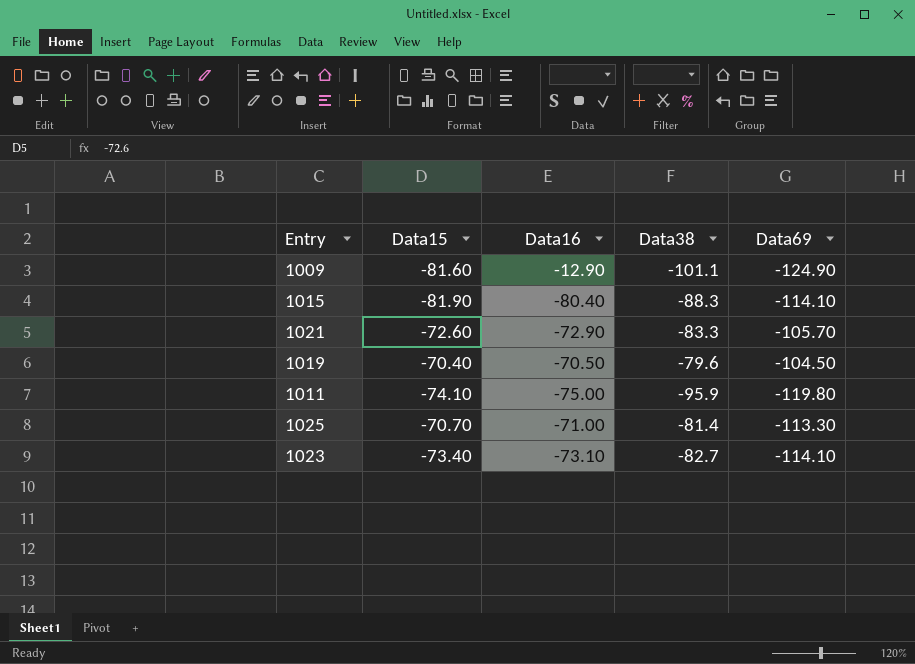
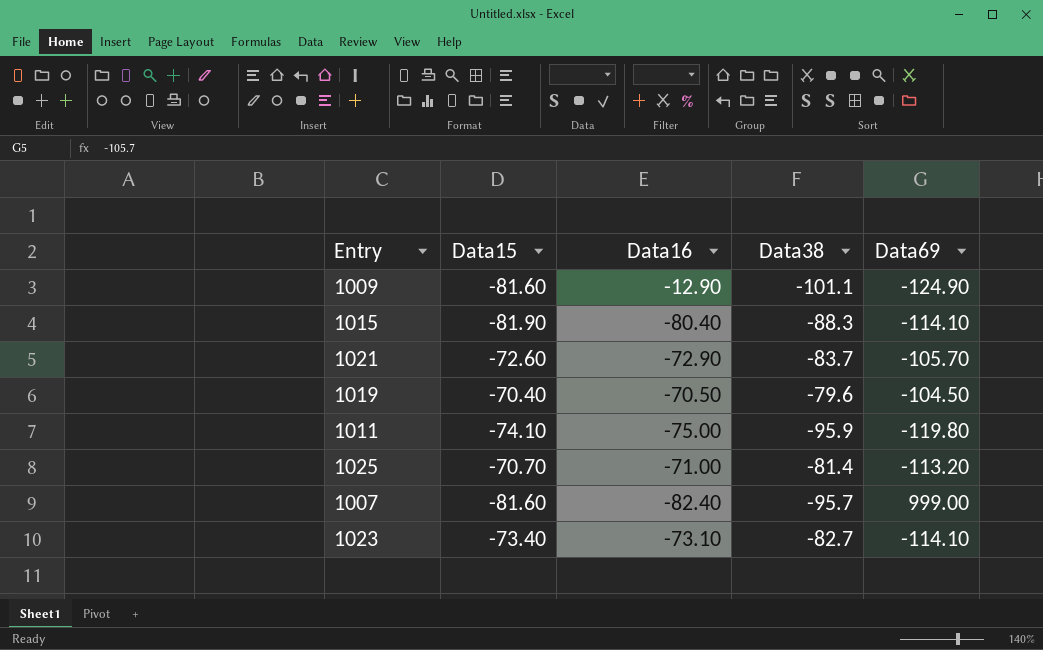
1021 | Data38: -83.3 -> -83.7
1025 | Data69: -113.30 -> -113.20
row 1007: none -> -81.60 | -82.40 | -95.7 | 999.00

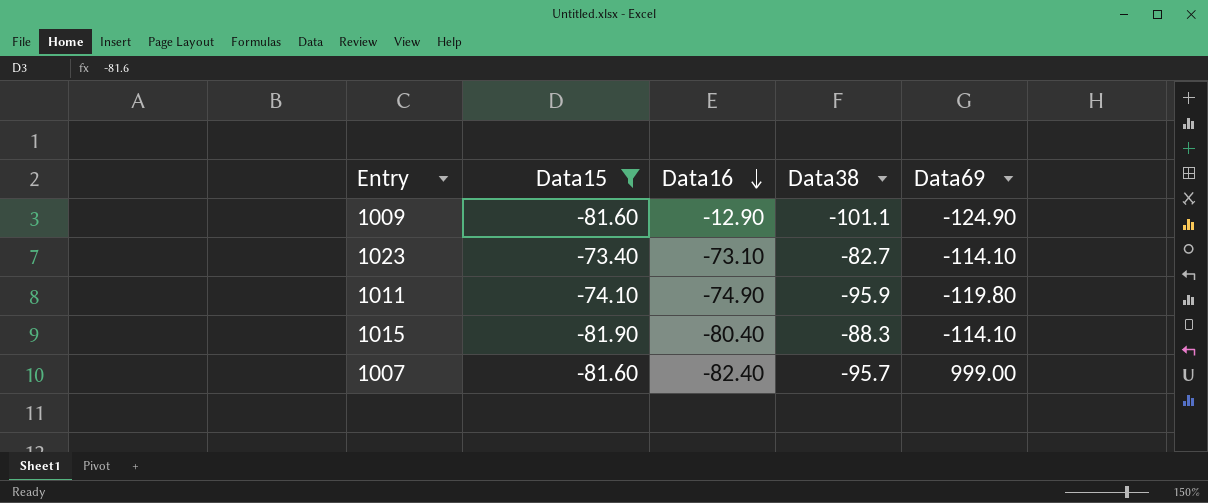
filter: none -> Data15 <= -73.40
row order: none -> Data16 descending
1011 | Data16: -75.00 -> -74.90

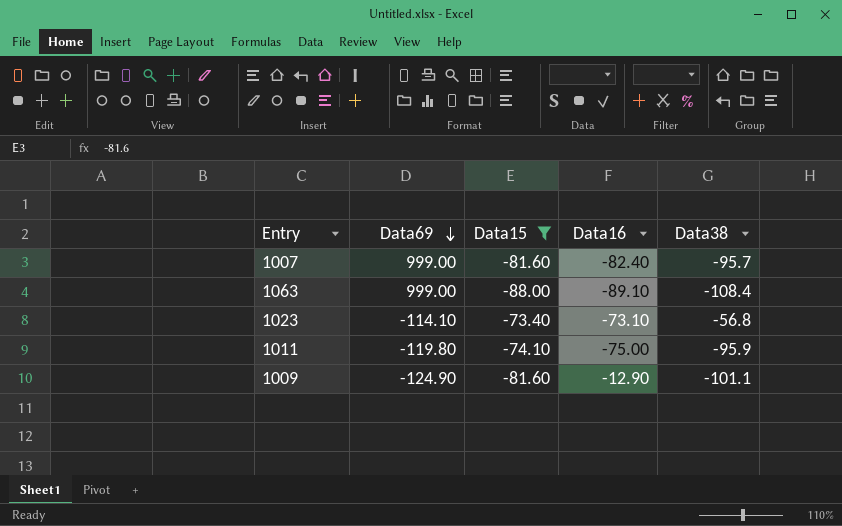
row order: Data16 descending -> Data69 descending
column Data69 | position: 5 -> 2
row 1015: -81.90 | -80.40 | -88.3 | -114.10 -> none
row 1063: none -> 999.00 | -88.00 | -89.10 | -108.4
1023 | Data38: -82.7 -> -56.8
1011 | Data16: -74.90 -> -75.00

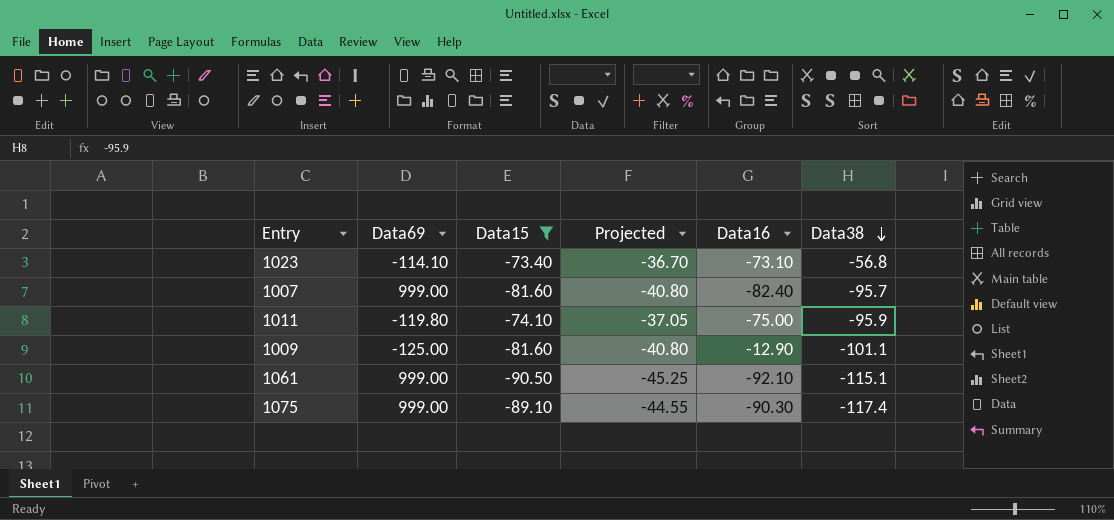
row order: Data69 descending -> Data38 descending
column Projected | formula: none -> [Data15] * 0.5
row 1063: 999.00 | -88.00 | -89.10 | -108.4 -> none
1009 | Data69: -124.90 -> -125.00
row 1061: none -> 999.00 | -90.50 | -45.25 | -92.10 | -115.1
row 1075: none -> 999.00 | -89.10 | -44.55 | -90.30 | -117.4

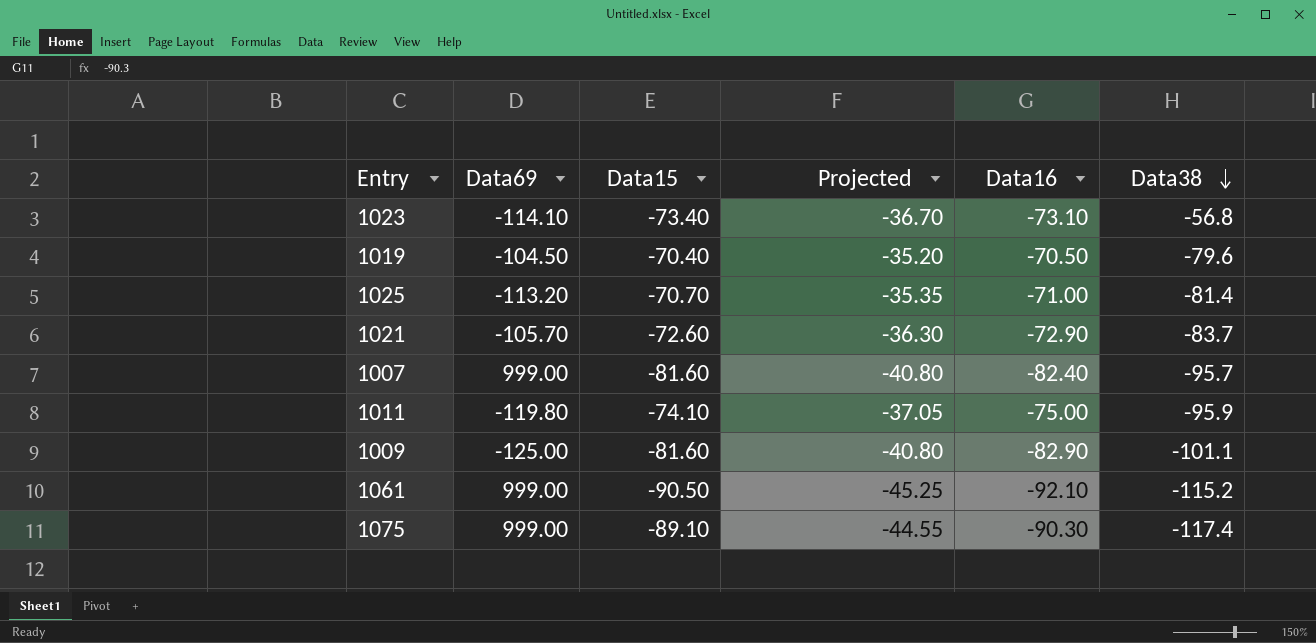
filter: Data15 <= -73.40 -> none
1009 | Data16: -12.90 -> -82.90
1061 | Data38: -115.1 -> -115.2

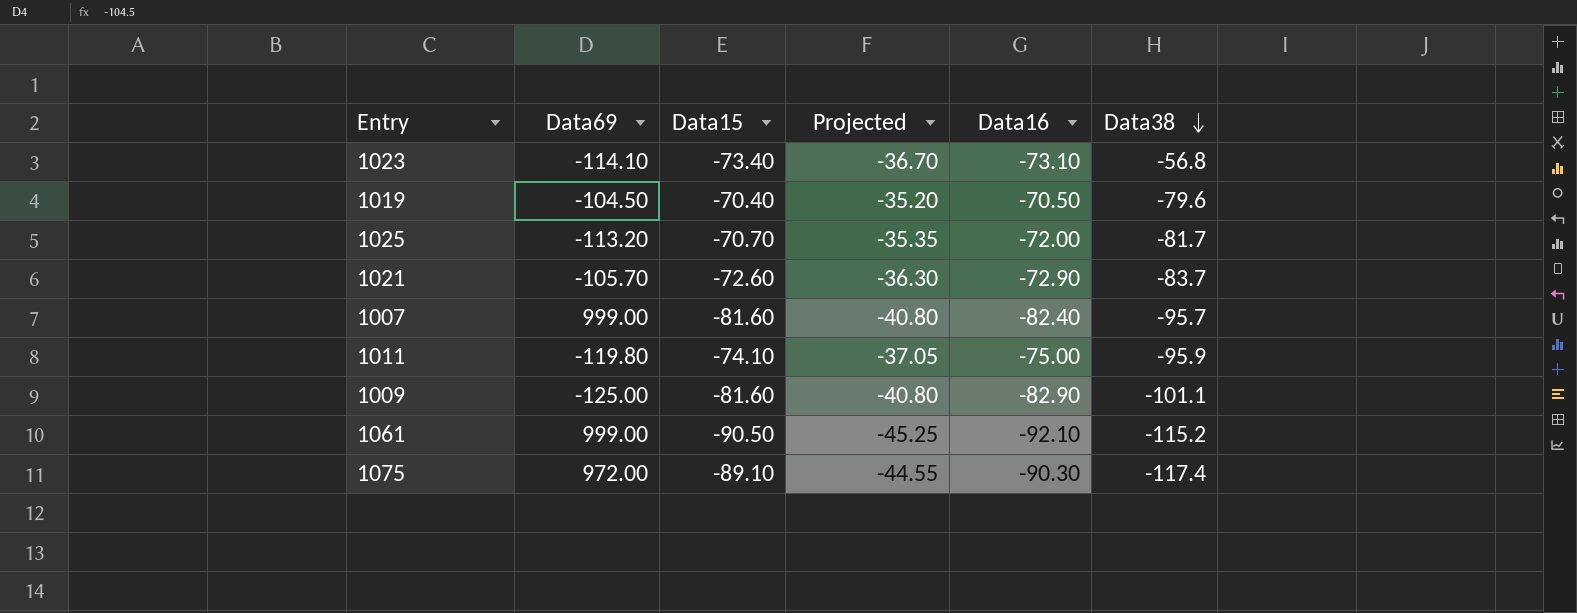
1025 | Data16: -71.00 -> -72.00
1025 | Data38: -81.4 -> -81.7
1075 | Data69: 999.00 -> 972.00

